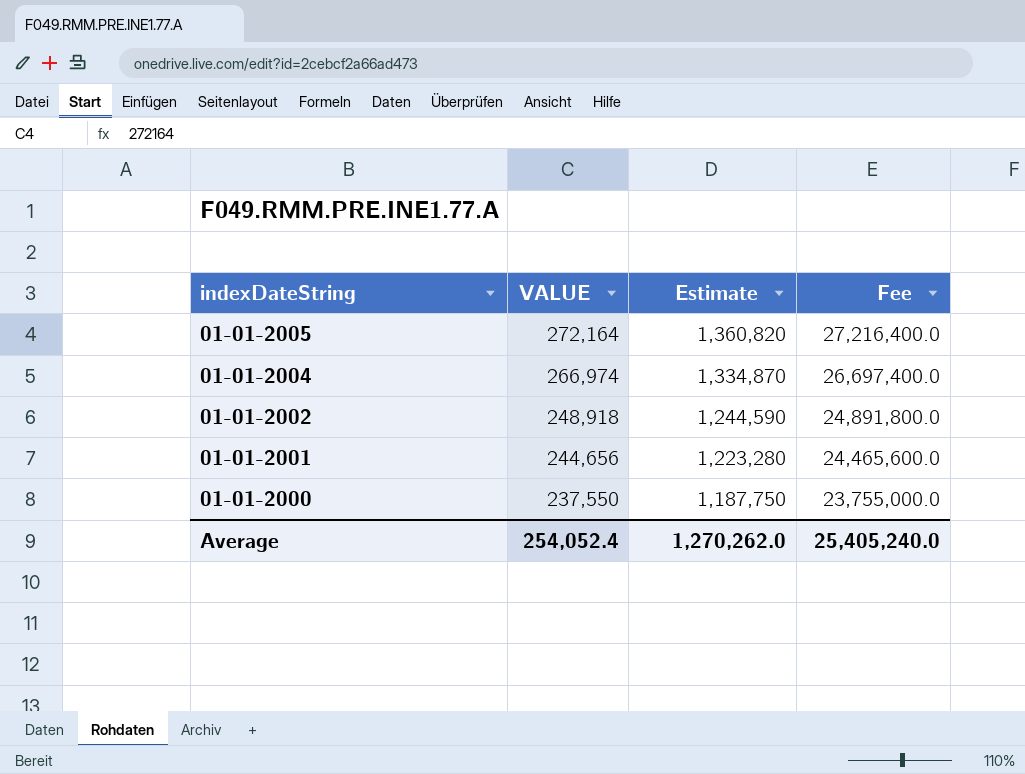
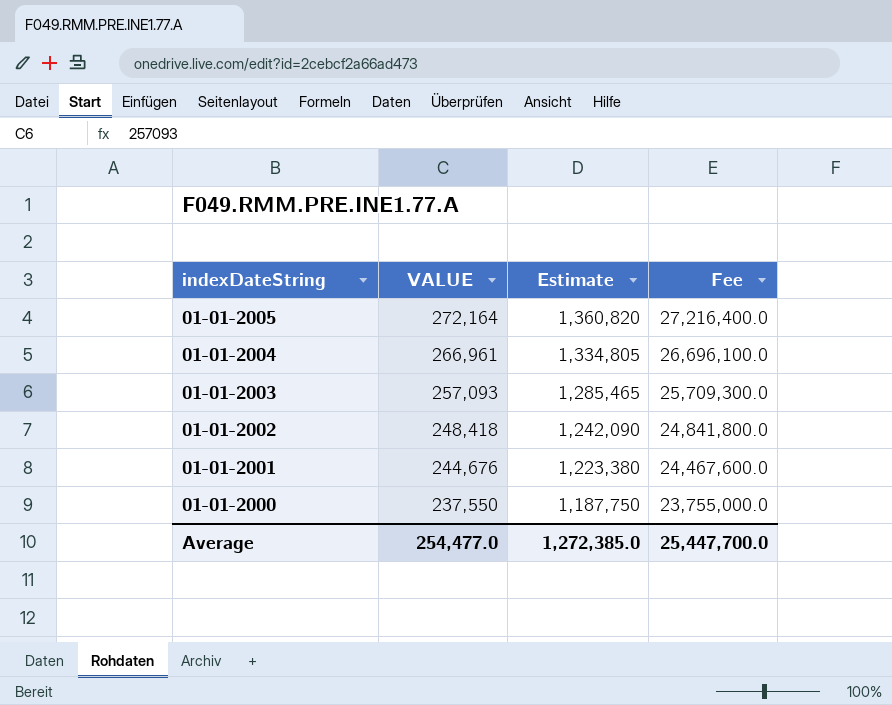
01-01-2004 | VALUE: 266,974 -> 266,961
01-01-2004 | Estimate: 1,334,870 -> 1,334,805
01-01-2004 | Fee: 26,697,400.0 -> 26,696,100.0
row 01-01-2003: none -> 257,093 | 1,285,465 | 25,709,300.0
01-01-2002 | VALUE: 248,918 -> 248,418
01-01-2002 | Estimate: 1,244,590 -> 1,242,090
01-01-2002 | Fee: 24,891,800.0 -> 24,841,800.0
01-01-2001 | VALUE: 244,656 -> 244,676
01-01-2001 | Estimate: 1,223,280 -> 1,223,380
01-01-2001 | Fee: 24,465,600.0 -> 24,467,600.0
Average | VALUE: 254,052.4 -> 254,477.0
Average | Estimate: 1,270,262.0 -> 1,272,385.0
Average | Fee: 25,405,240.0 -> 25,447,700.0

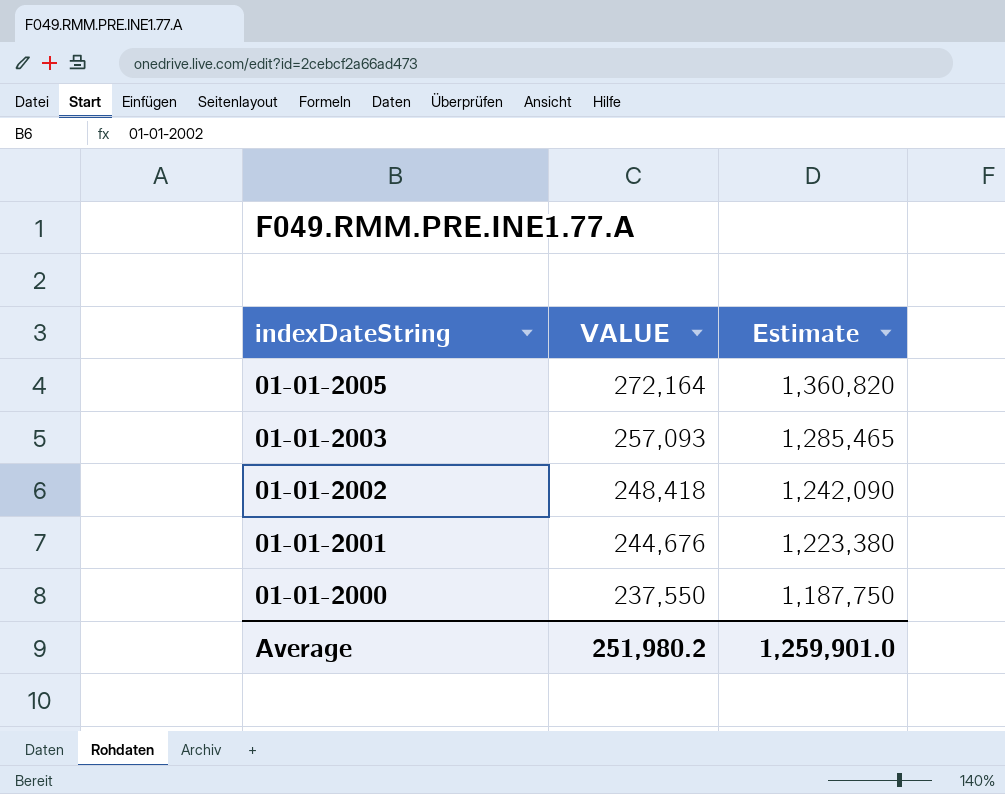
column Fee | formula: [VALUE] * 100 -> none
row 01-01-2004: 266,961 | 1,334,805 | 26,696,100.0 -> none
Average | VALUE: 254,477.0 -> 251,980.2
Average | Estimate: 1,272,385.0 -> 1,259,901.0

